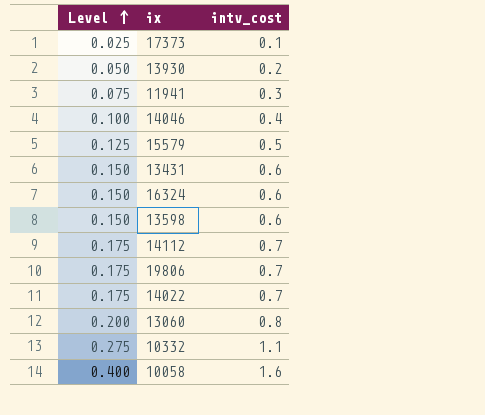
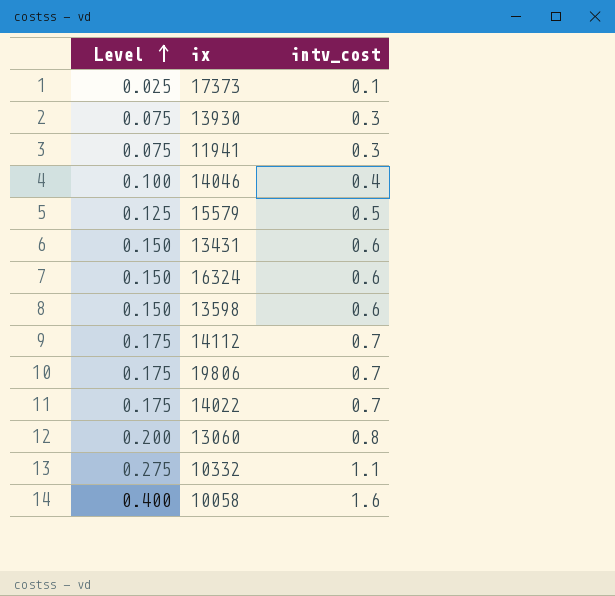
13930 | Level: 0.050 -> 0.075
13930 | intv_cost: 0.2 -> 0.3

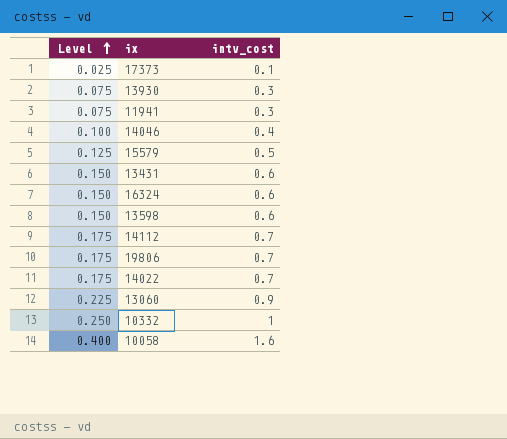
13060 | Level: 0.200 -> 0.225
13060 | intv_cost: 0.8 -> 0.9
10332 | Level: 0.275 -> 0.250
10332 | intv_cost: 1.1 -> 1

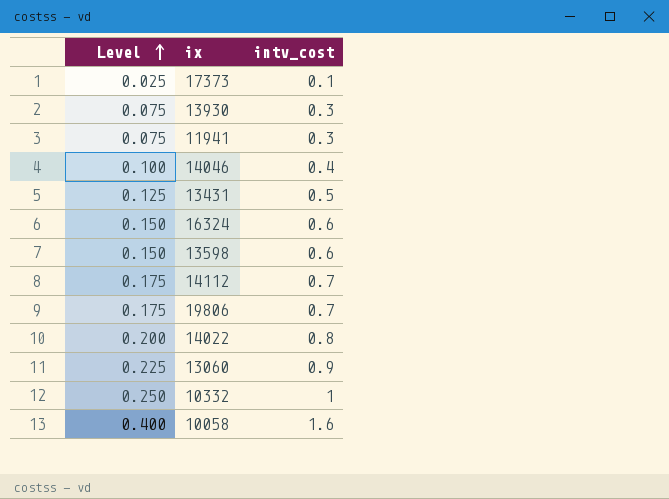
row 15579: 0.125 | 0.5 -> none
13431 | Level: 0.150 -> 0.125
13431 | intv_cost: 0.6 -> 0.5
14022 | Level: 0.175 -> 0.200
14022 | intv_cost: 0.7 -> 0.8

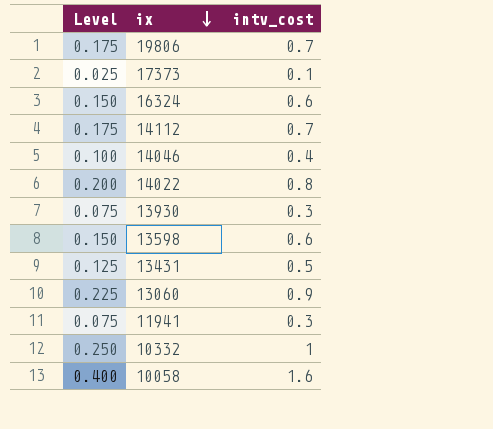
row order: Level ascending -> ix descending

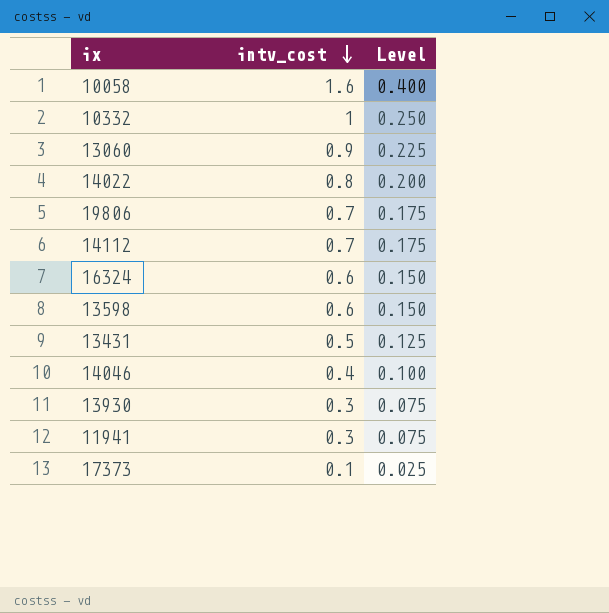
row order: ix descending -> intv_cost descending
column Level | position: 1 -> 3

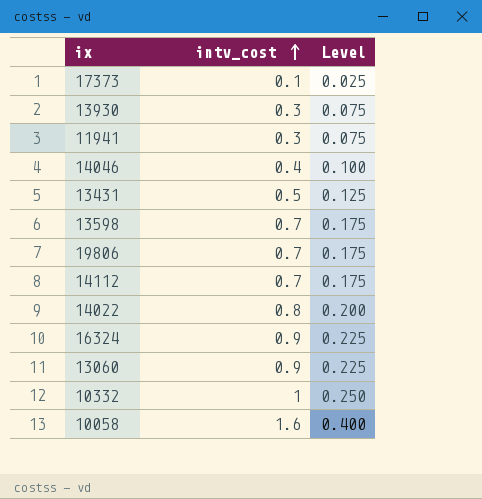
row order: intv_cost descending -> intv_cost ascending
13598 | intv_cost: 0.6 -> 0.7
13598 | Level: 0.150 -> 0.175
16324 | intv_cost: 0.6 -> 0.9
16324 | Level: 0.150 -> 0.225

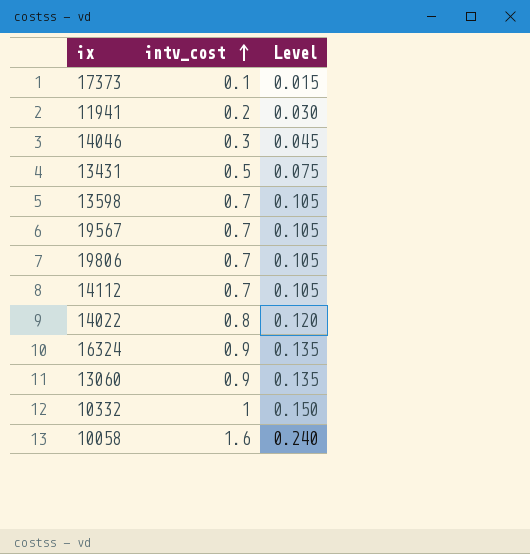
column Level | formula: [intv_cost] * 0.25 -> [intv_cost] * 0.15
row 13930: 0.3 | 0.075 -> none
11941 | intv_cost: 0.3 -> 0.2
14046 | intv_cost: 0.4 -> 0.3
row 19567: none -> 0.7 | 0.105

